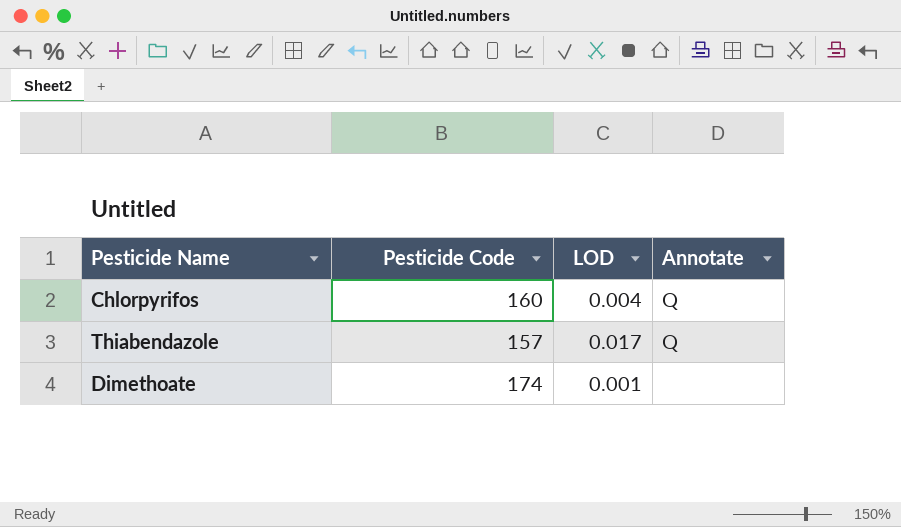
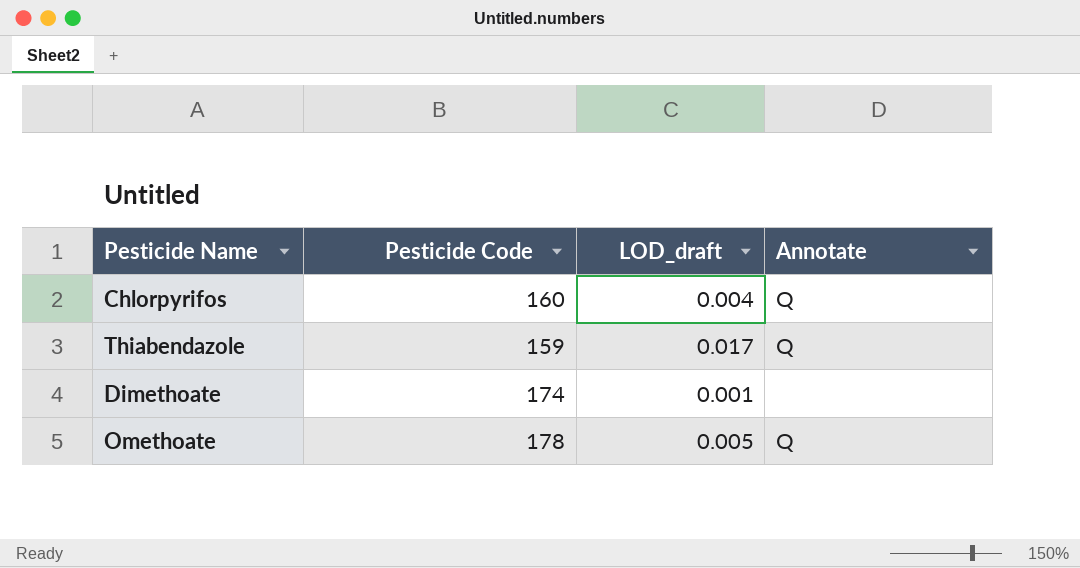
column name: LOD -> LOD_draft
Thiabendazole | Pesticide Code: 157 -> 159
row Omethoate: none -> 178 | 0.005 | Q

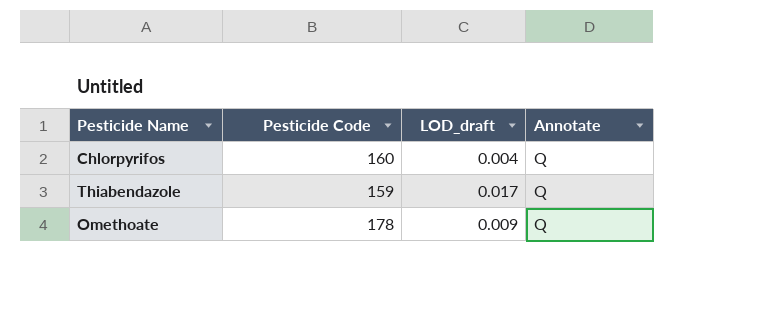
row Dimethoate: 174 | 0.001 | none -> none
Omethoate | LOD_draft: 0.005 -> 0.009

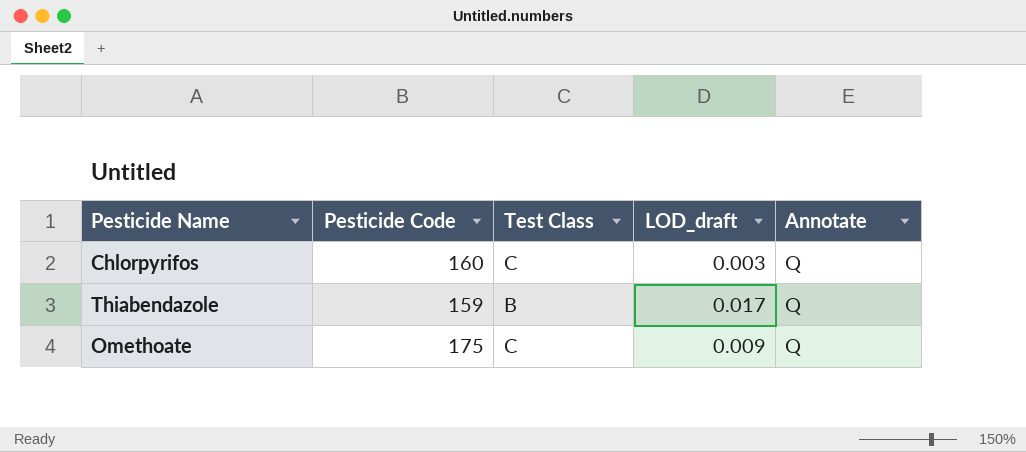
column Test Class | position: none -> 3
Chlorpyrifos | LOD_draft: 0.004 -> 0.003
Omethoate | Pesticide Code: 178 -> 175

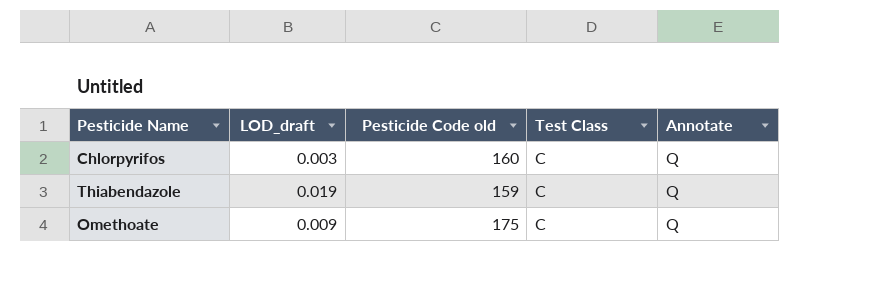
column LOD_draft | position: 4 -> 2
column name: Pesticide Code -> Pesticide Code old
Thiabendazole | LOD_draft: 0.017 -> 0.019
Thiabendazole | Test Class: B -> C

